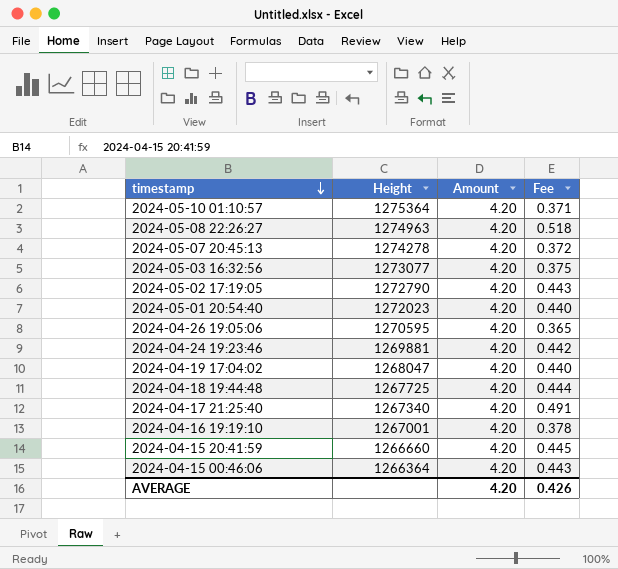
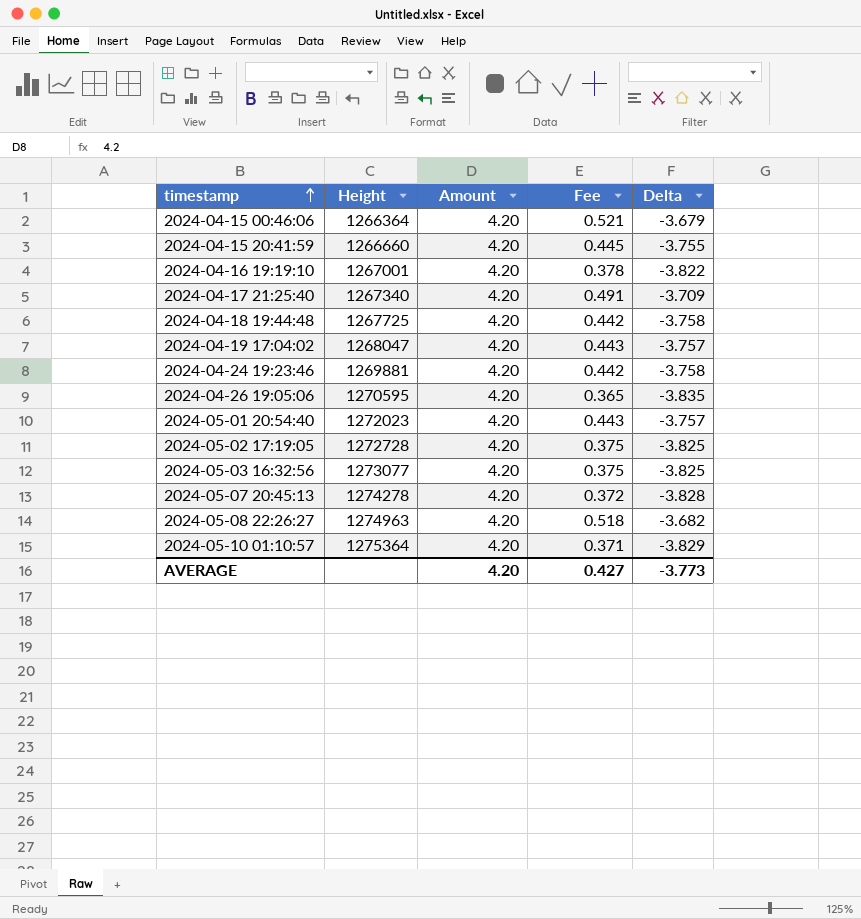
row order: timestamp descending -> timestamp ascending
column Delta | formula: none -> [Fee] - [Amount]
2024-04-15 00:46:06 | Fee: 0.443 -> 0.521
2024-04-18 19:44:48 | Fee: 0.444 -> 0.442
2024-04-19 17:04:02 | Fee: 0.440 -> 0.443
2024-05-01 20:54:40 | Fee: 0.440 -> 0.443
2024-05-02 17:19:05 | Height: 1272790 -> 1272728
2024-05-02 17:19:05 | Fee: 0.443 -> 0.375
AVERAGE | Fee: 0.426 -> 0.427

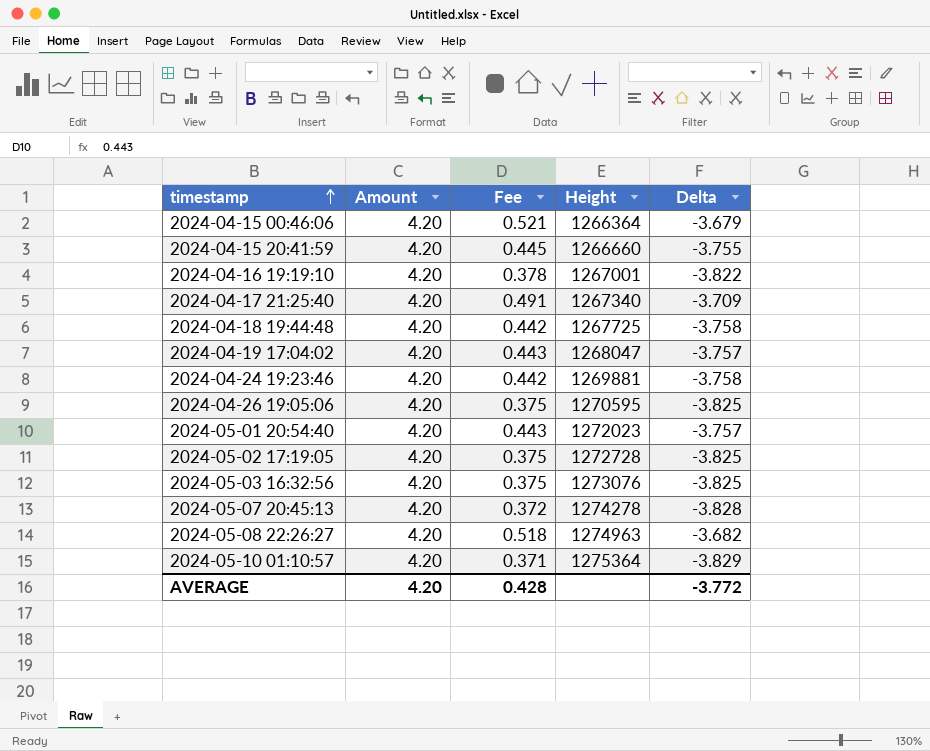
column Height | position: 2 -> 4
2024-04-26 19:05:06 | Fee: 0.365 -> 0.375
2024-04-26 19:05:06 | Delta: -3.835 -> -3.825
2024-05-03 16:32:56 | Height: 1273077 -> 1273076
AVERAGE | Fee: 0.427 -> 0.428
AVERAGE | Delta: -3.773 -> -3.772

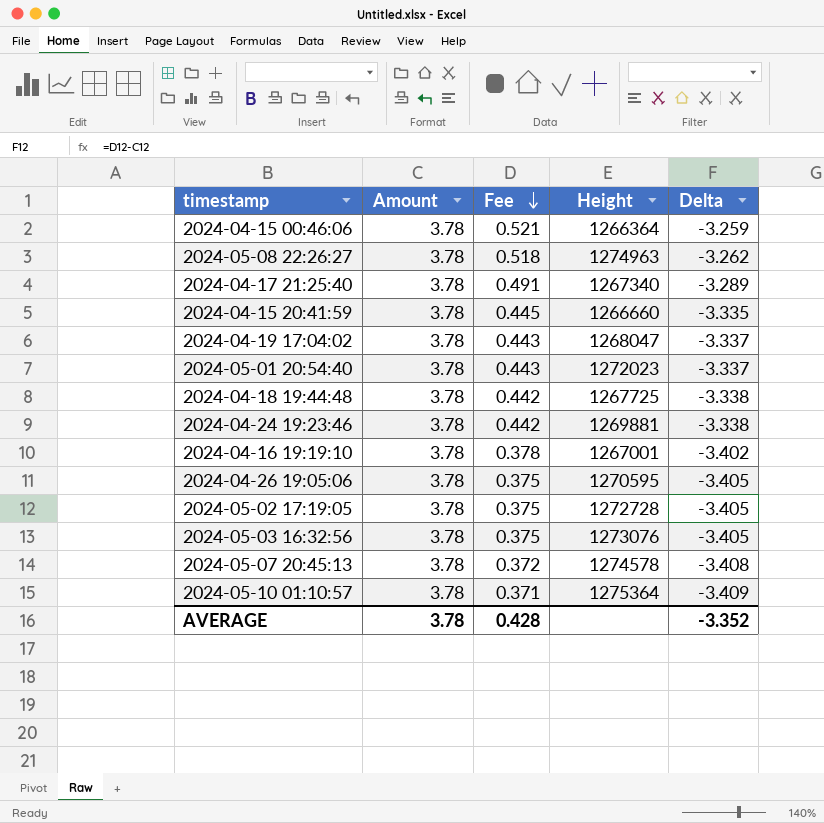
row order: timestamp ascending -> Fee descending
2024-04-15 00:46:06 | Amount: 4.20 -> 3.78
2024-04-15 00:46:06 | Delta: -3.679 -> -3.259
2024-05-08 22:26:27 | Amount: 4.20 -> 3.78
2024-05-08 22:26:27 | Delta: -3.682 -> -3.262
2024-04-17 21:25:40 | Amount: 4.20 -> 3.78
2024-04-17 21:25:40 | Delta: -3.709 -> -3.289
2024-04-15 20:41:59 | Amount: 4.20 -> 3.78
2024-04-15 20:41:59 | Delta: -3.755 -> -3.335
2024-04-19 17:04:02 | Amount: 4.20 -> 3.78
2024-04-19 17:04:02 | Delta: -3.757 -> -3.337
2024-05-01 20:54:40 | Amount: 4.20 -> 3.78
2024-05-01 20:54:40 | Delta: -3.757 -> -3.337
2024-04-18 19:44:48 | Amount: 4.20 -> 3.78
2024-04-18 19:44:48 | Delta: -3.758 -> -3.338
2024-04-24 19:23:46 | Amount: 4.20 -> 3.78
2024-04-24 19:23:46 | Delta: -3.758 -> -3.338
2024-04-16 19:19:10 | Amount: 4.20 -> 3.78
2024-04-16 19:19:10 | Delta: -3.822 -> -3.402
2024-04-26 19:05:06 | Amount: 4.20 -> 3.78
2024-04-26 19:05:06 | Delta: -3.825 -> -3.405
2024-05-02 17:19:05 | Amount: 4.20 -> 3.78
2024-05-02 17:19:05 | Delta: -3.825 -> -3.405
2024-05-03 16:32:56 | Amount: 4.20 -> 3.78
2024-05-03 16:32:56 | Delta: -3.825 -> -3.405
2024-05-07 20:45:13 | Amount: 4.20 -> 3.78
2024-05-07 20:45:13 | Height: 1274278 -> 1274578
2024-05-07 20:45:13 | Delta: -3.828 -> -3.408
2024-05-10 01:10:57 | Amount: 4.20 -> 3.78
2024-05-10 01:10:57 | Delta: -3.829 -> -3.409
AVERAGE | Amount: 4.20 -> 3.78
AVERAGE | Delta: -3.772 -> -3.352

